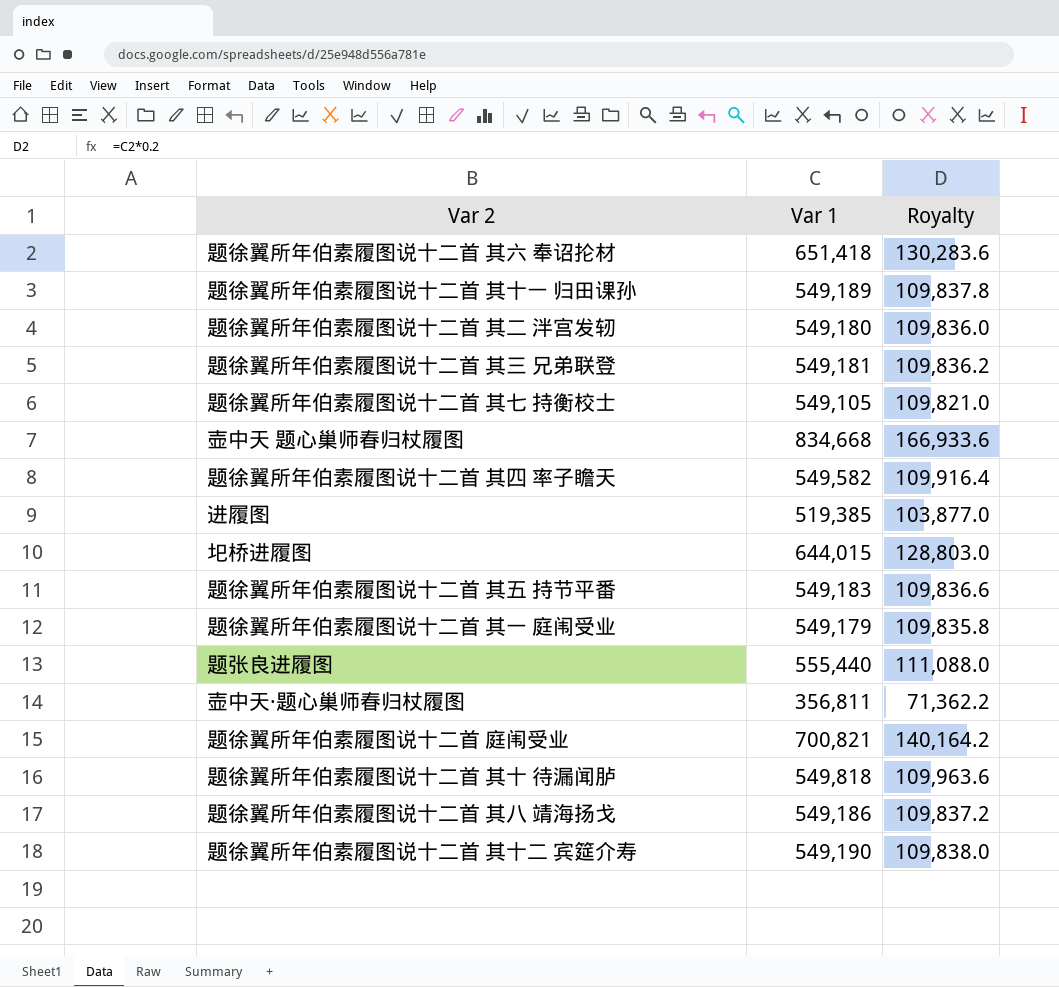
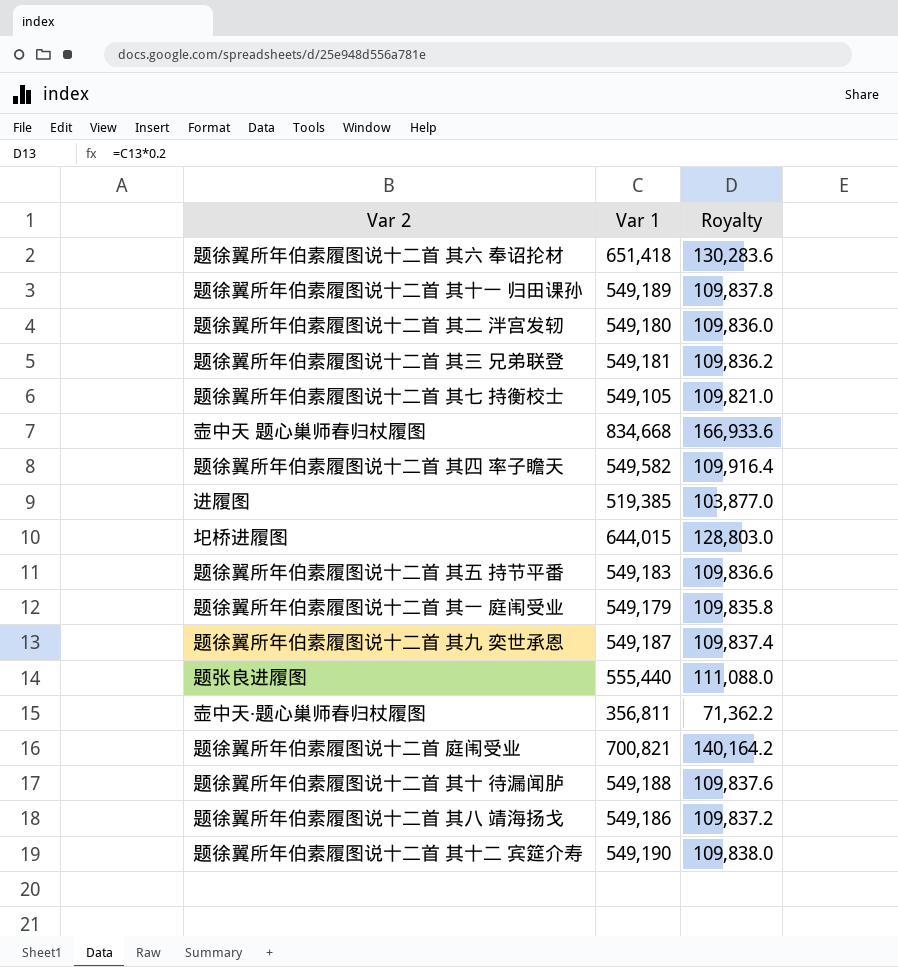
row 题徐翼所年伯素履图说十二首 其九 奕世承恩: none -> 549,187 | 109,837.4
题徐翼所年伯素履图说十二首 其十 待漏闻胪 | Var 1: 549,818 -> 549,188
题徐翼所年伯素履图说十二首 其十 待漏闻胪 | Royalty: 109,963.6 -> 109,837.6

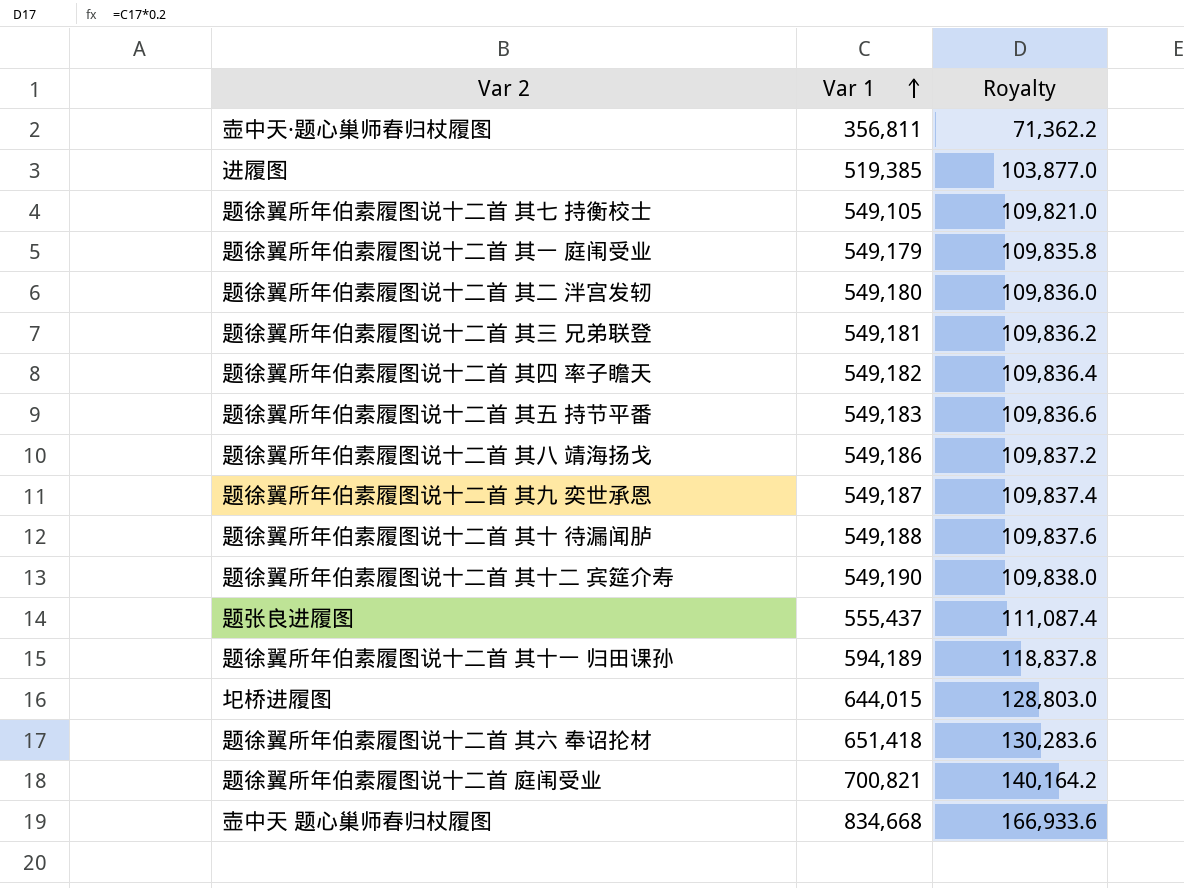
row order: none -> Var 1 ascending
题徐翼所年伯素履图说十二首 其四 率子瞻天 | Var 1: 549,582 -> 549,182
题徐翼所年伯素履图说十二首 其四 率子瞻天 | Royalty: 109,916.4 -> 109,836.4
题张良进履图 | Var 1: 555,440 -> 555,437
题张良进履图 | Royalty: 111,088.0 -> 111,087.4
题徐翼所年伯素履图说十二首 其十一 归田课孙 | Var 1: 549,189 -> 594,189
题徐翼所年伯素履图说十二首 其十一 归田课孙 | Royalty: 109,837.8 -> 118,837.8

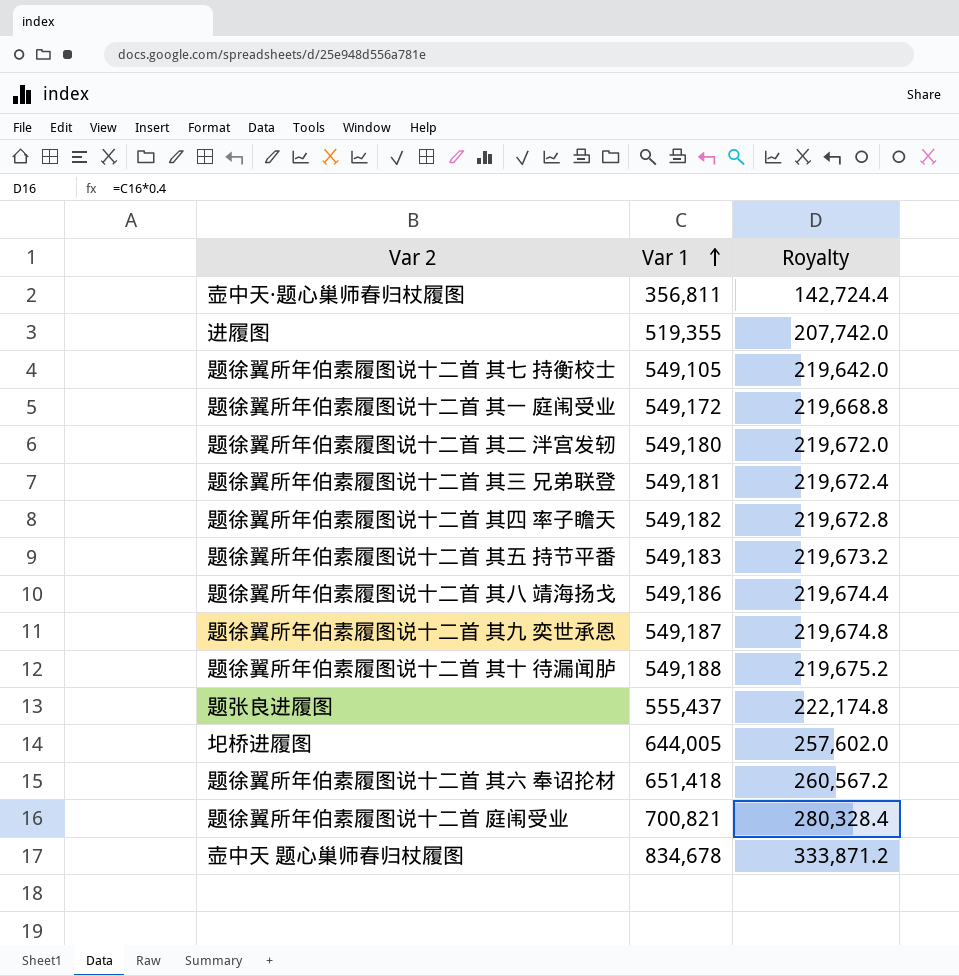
column Royalty | formula: [Var 1] * 0.2 -> [Var 1] * 0.4
row 题徐翼所年伯素履图说十二首 其十二 宾筵介寿: 549,190 | 109,838.0 -> none
row 题徐翼所年伯素履图说十二首 其十一 归田课孙: 594,189 | 118,837.8 -> none
进履图 | Var 1: 519,385 -> 519,355
题徐翼所年伯素履图说十二首 其一 庭闱受业 | Var 1: 549,179 -> 549,172
圯桥进履图 | Var 1: 644,015 -> 644,005
壶中天 题心巢师春归杖履图 | Var 1: 834,668 -> 834,678

